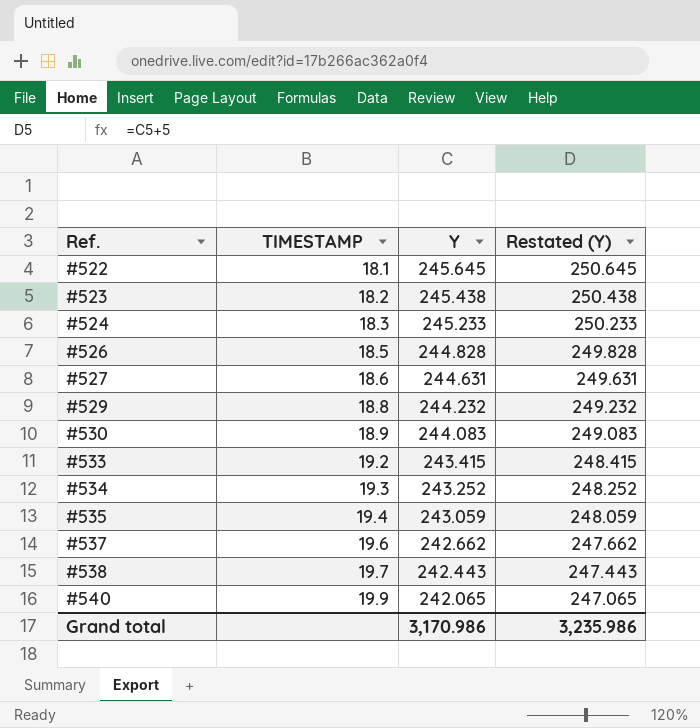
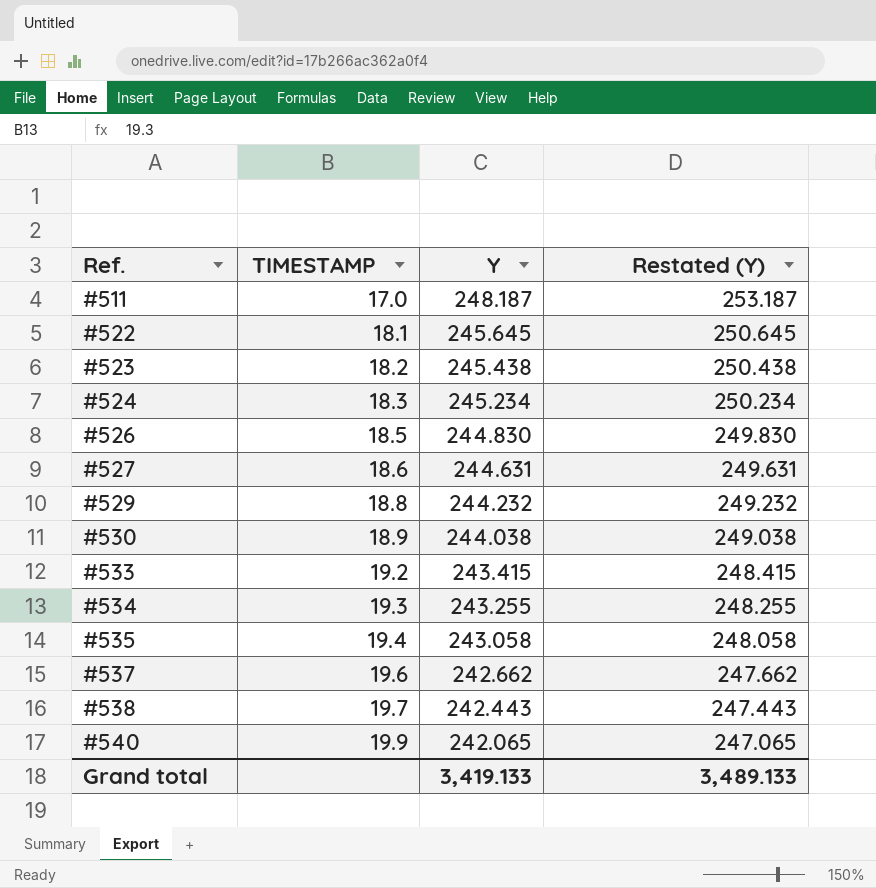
row #511: none -> 17.0 | 248.187 | 253.187
#524 | Y: 245.233 -> 245.234
#524 | Restated (Y): 250.233 -> 250.234
#526 | Y: 244.828 -> 244.830
#526 | Restated (Y): 249.828 -> 249.830
#530 | Y: 244.083 -> 244.038
#530 | Restated (Y): 249.083 -> 249.038
#534 | Y: 243.252 -> 243.255
#534 | Restated (Y): 248.252 -> 248.255
#535 | Y: 243.059 -> 243.058
#535 | Restated (Y): 248.059 -> 248.058
Grand total | Y: 3,170.986 -> 3,419.133
Grand total | Restated (Y): 3,235.986 -> 3,489.133

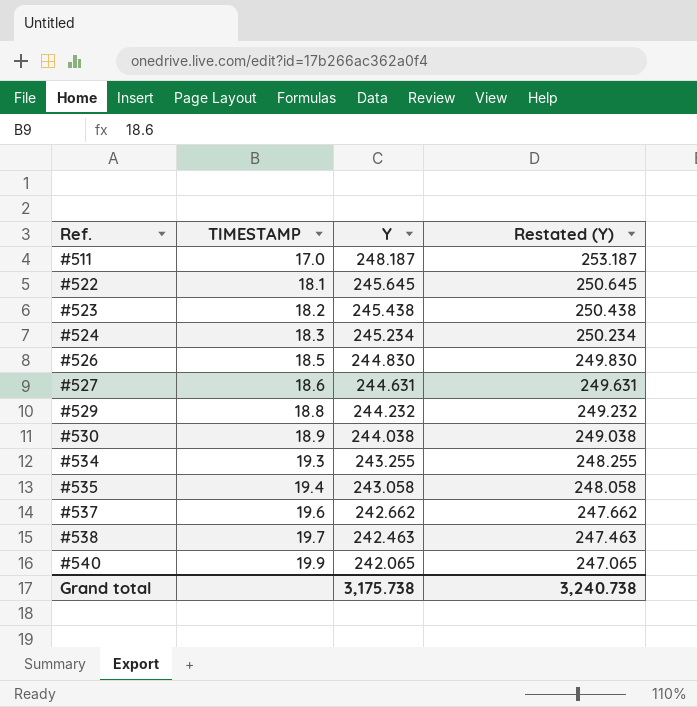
row #533: 19.2 | 243.415 | 248.415 -> none
#538 | Y: 242.443 -> 242.463
#538 | Restated (Y): 247.443 -> 247.463
Grand total | Y: 3,419.133 -> 3,175.738
Grand total | Restated (Y): 3,489.133 -> 3,240.738

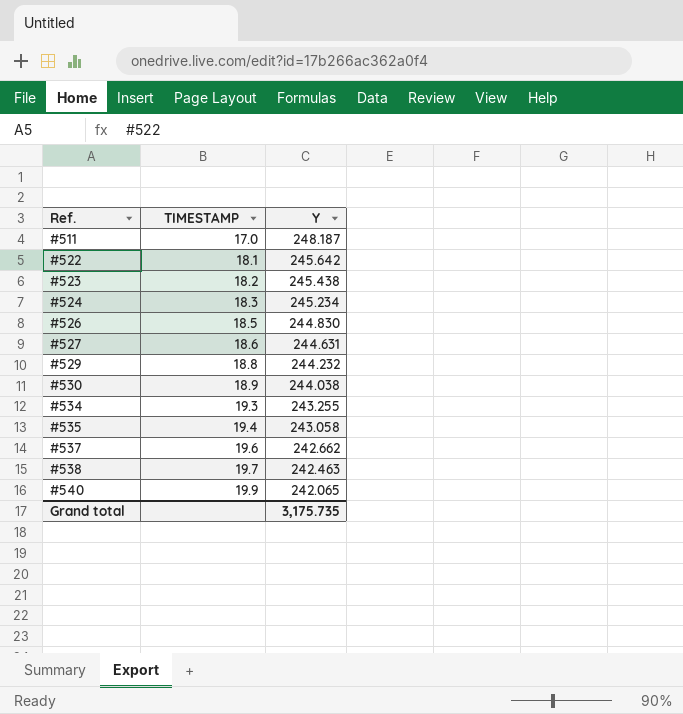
column Restated (Y) | formula: [Y] + 5 -> none
#522 | Y: 245.645 -> 245.642
Grand total | Y: 3,175.738 -> 3,175.735

